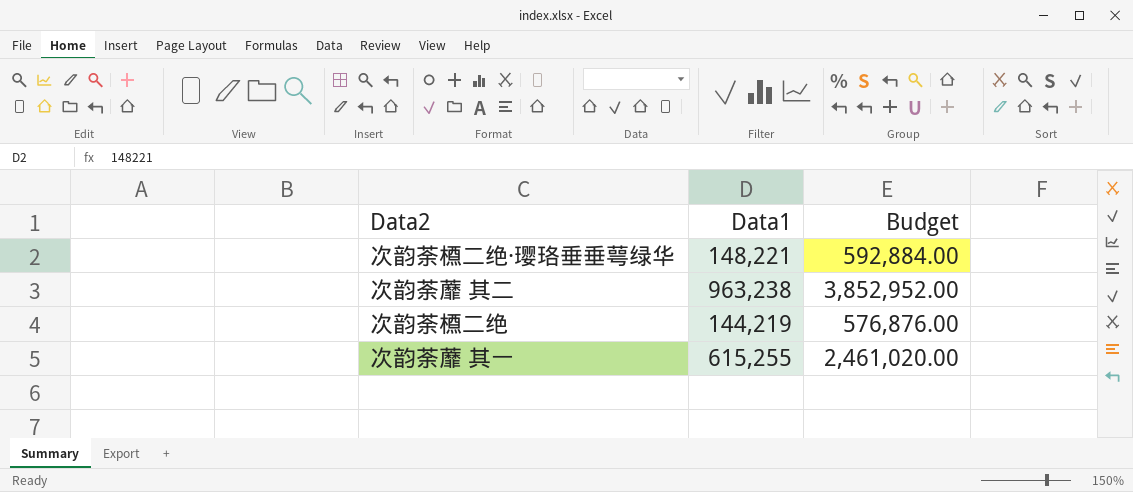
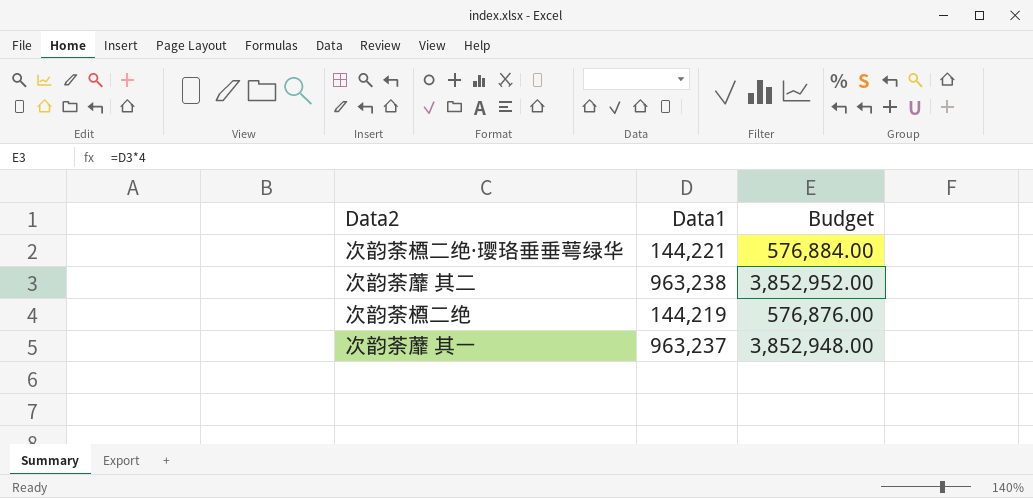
次韵荼槱二绝·璎珞垂垂萼绿华 | Data1: 148,221 -> 144,221
次韵荼槱二绝·璎珞垂垂萼绿华 | Budget: 592,884.00 -> 576,884.00
次韵荼蘼 其一 | Data1: 615,255 -> 963,237
次韵荼蘼 其一 | Budget: 2,461,020.00 -> 3,852,948.00

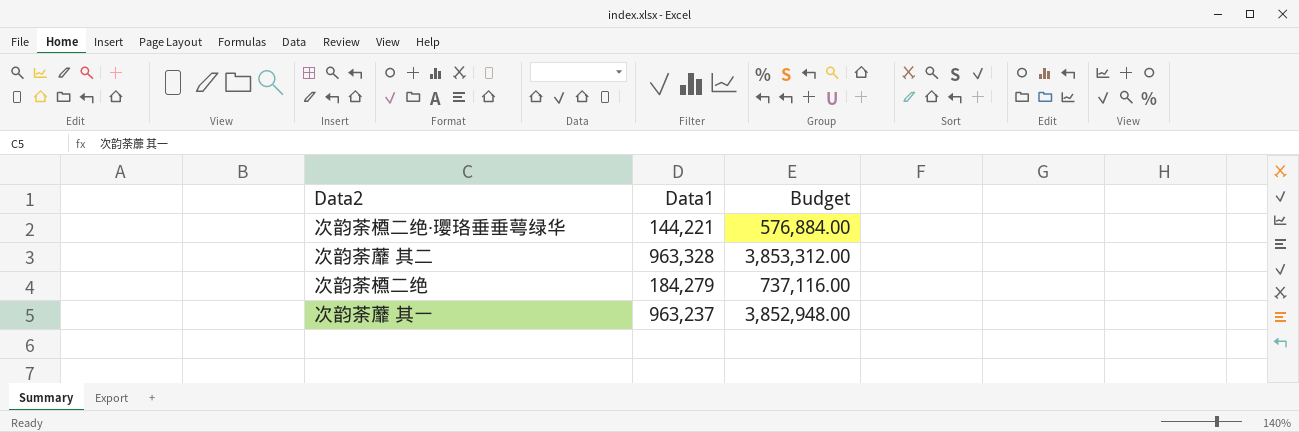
次韵荼蘼 其二 | Data1: 963,238 -> 963,328
次韵荼蘼 其二 | Budget: 3,852,952.00 -> 3,853,312.00
次韵荼槱二绝 | Data1: 144,219 -> 184,279
次韵荼槱二绝 | Budget: 576,876.00 -> 737,116.00

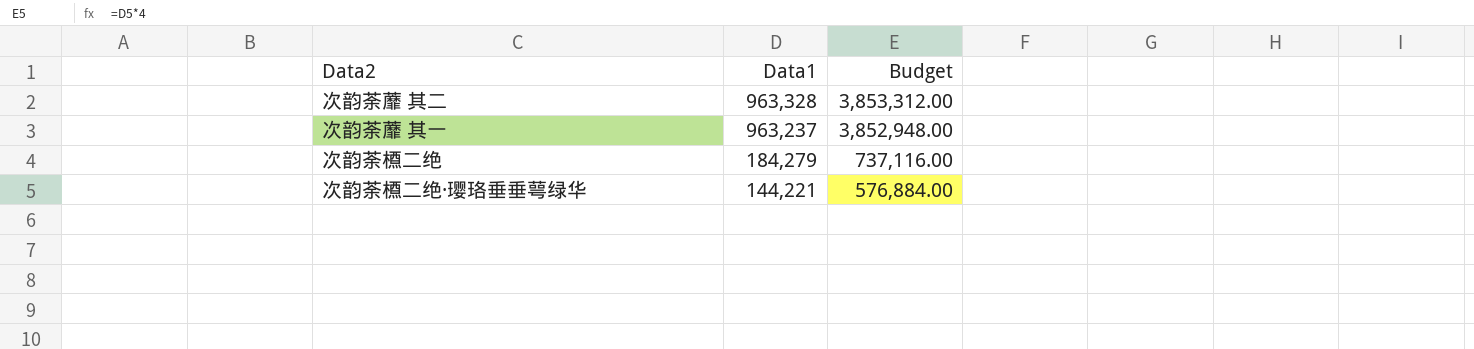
row order: none -> Data1 descending

